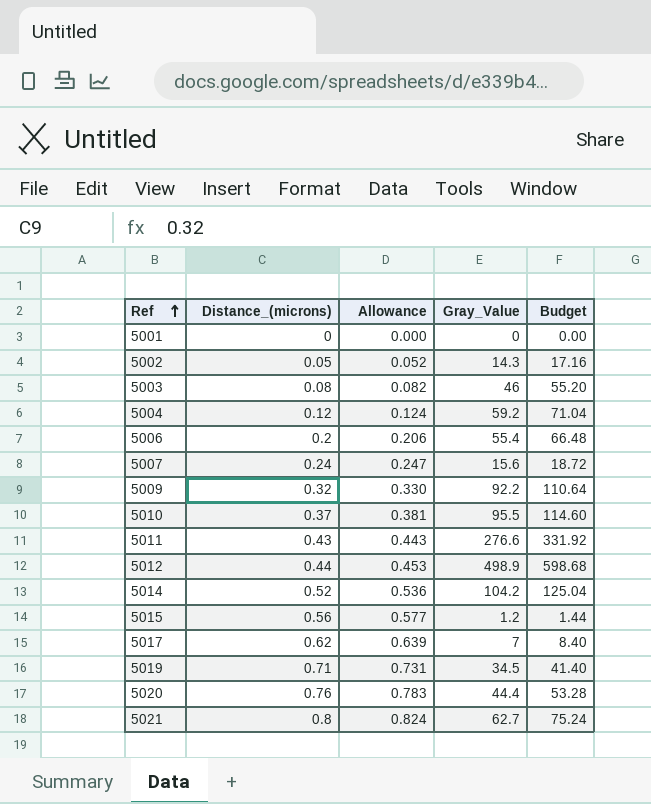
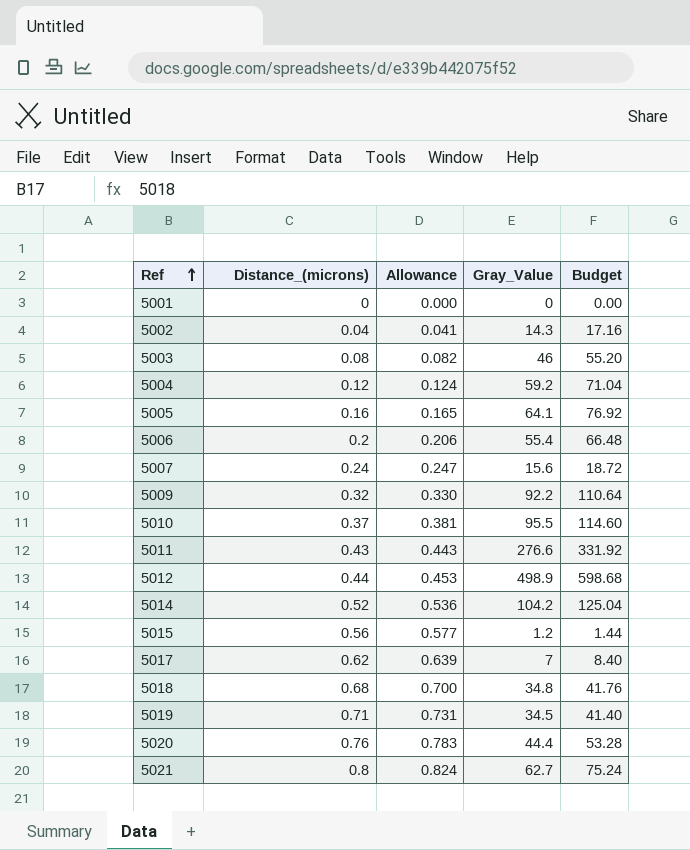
5002 | Distance_(microns): 0.05 -> 0.04
5002 | Allowance: 0.052 -> 0.041
row 5005: none -> 0.16 | 0.165 | 64.1 | 76.92
row 5018: none -> 0.68 | 0.700 | 34.8 | 41.76

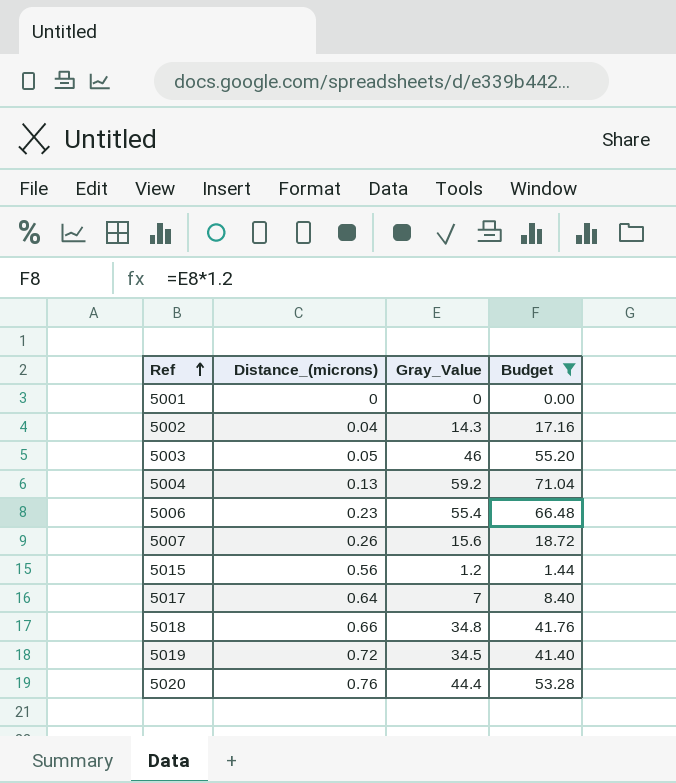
filter: none -> Budget <= 71.04
column Allowance | formula: [Distance_(microns)] * 1.03 -> none
5003 | Distance_(microns): 0.08 -> 0.05
5004 | Distance_(microns): 0.12 -> 0.13
5006 | Distance_(microns): 0.2 -> 0.23
5007 | Distance_(microns): 0.24 -> 0.26
5017 | Distance_(microns): 0.62 -> 0.64
5018 | Distance_(microns): 0.68 -> 0.66
5019 | Distance_(microns): 0.71 -> 0.72

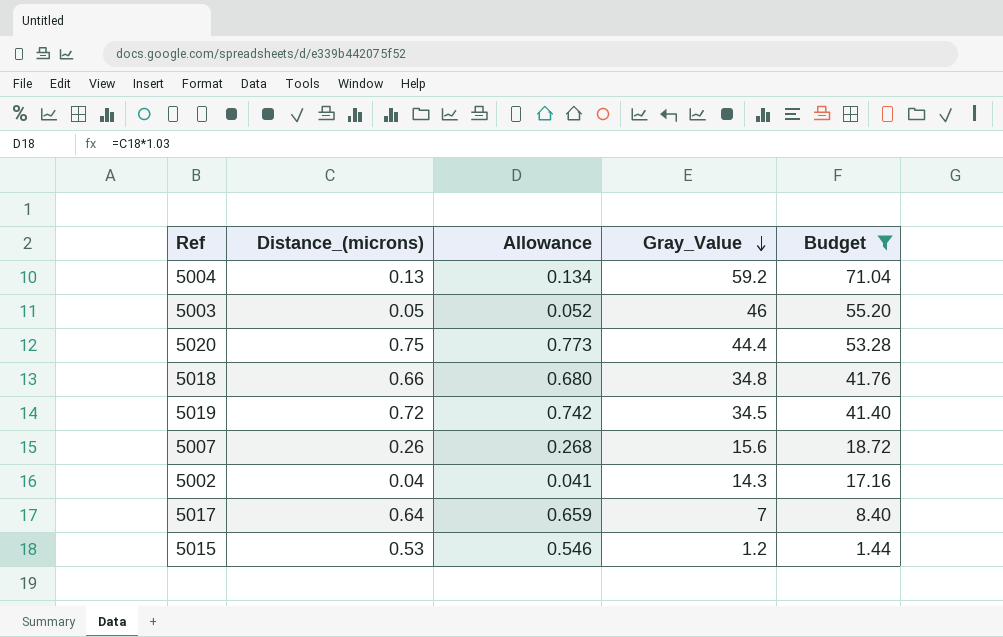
row order: Ref ascending -> Gray_Value descending
column Allowance | formula: none -> [Distance_(microns)] * 1.03
row 5001: 0 | 0 | 0.00 -> none
row 5006: 0.23 | 55.4 | 66.48 -> none
5020 | Distance_(microns): 0.76 -> 0.75
5015 | Distance_(microns): 0.56 -> 0.53

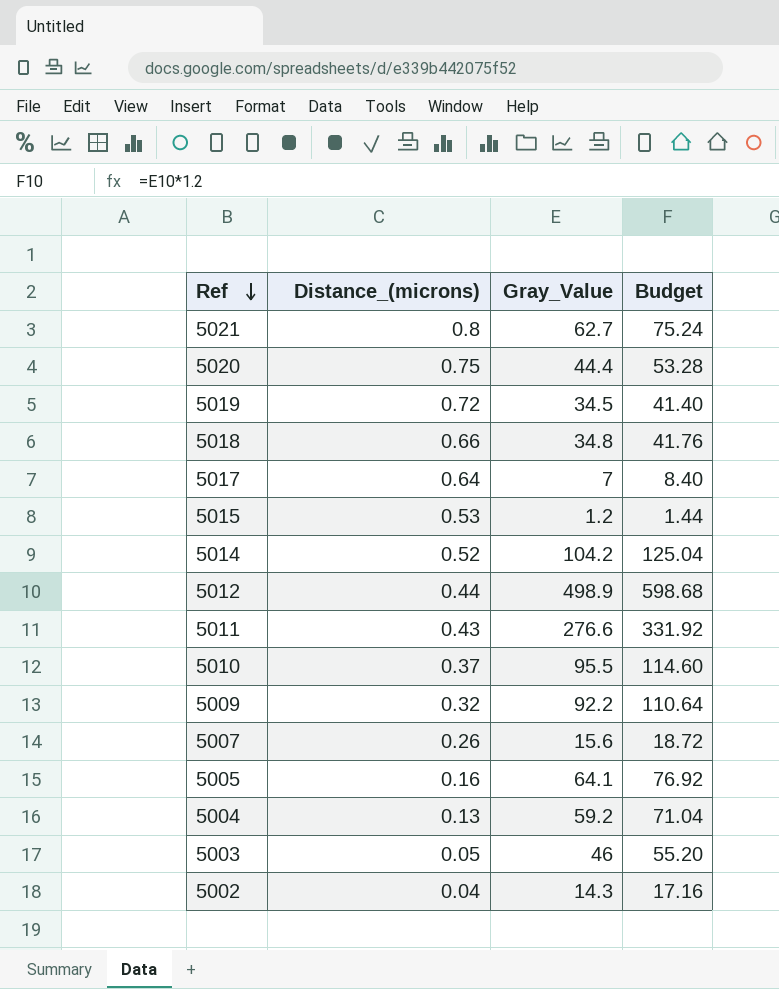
filter: Budget <= 71.04 -> none
row order: Gray_Value descending -> Ref descending
column Allowance | formula: [Distance_(microns)] * 1.03 -> none

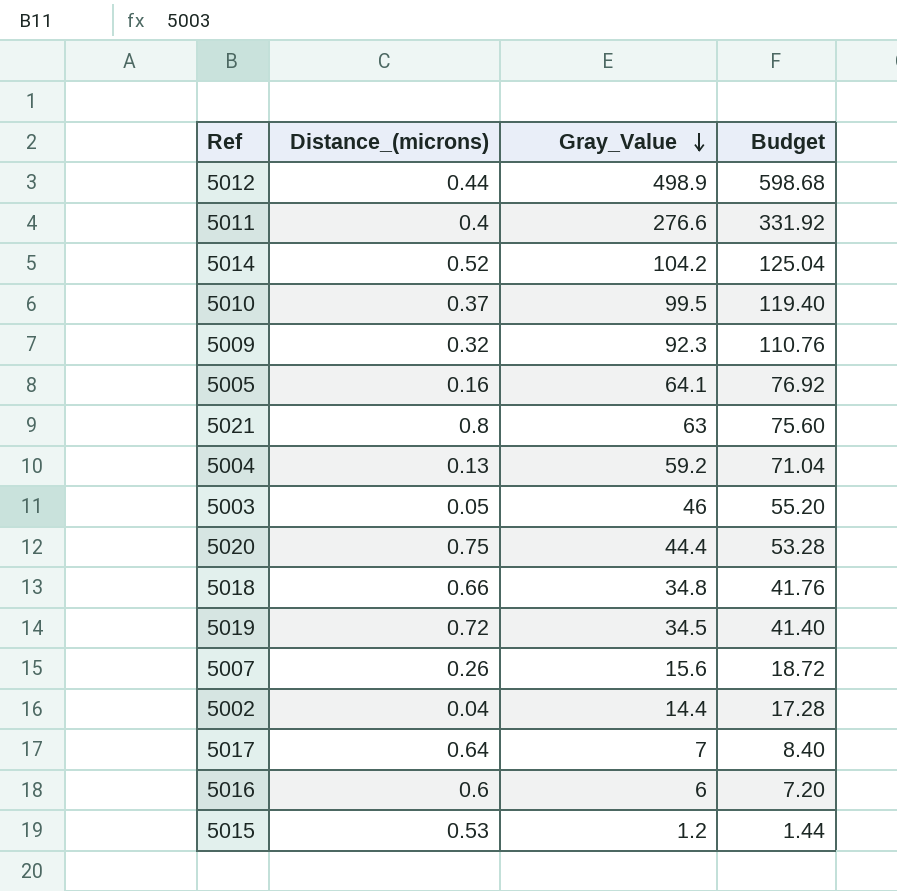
row order: Ref descending -> Gray_Value descending
5011 | Distance_(microns): 0.43 -> 0.4
5010 | Gray_Value: 95.5 -> 99.5
5010 | Budget: 114.60 -> 119.40
5009 | Gray_Value: 92.2 -> 92.3
5009 | Budget: 110.64 -> 110.76
5021 | Gray_Value: 62.7 -> 63
5021 | Budget: 75.24 -> 75.60
5002 | Gray_Value: 14.3 -> 14.4
5002 | Budget: 17.16 -> 17.28
row 5016: none -> 0.6 | 6 | 7.20

